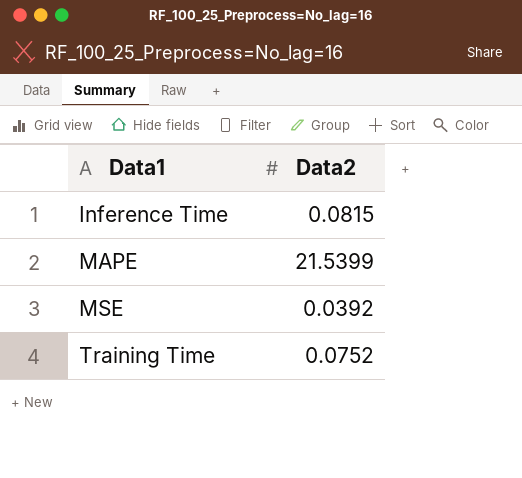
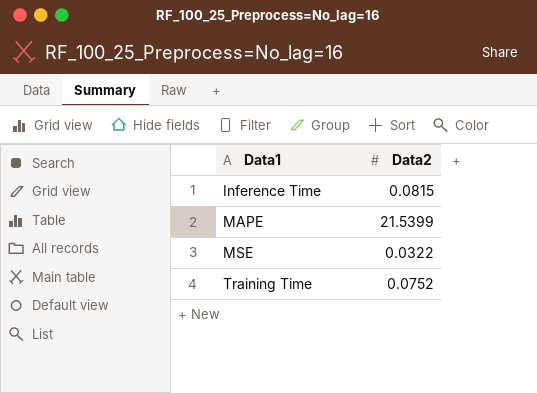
MSE | Data2: 0.0392 -> 0.0322

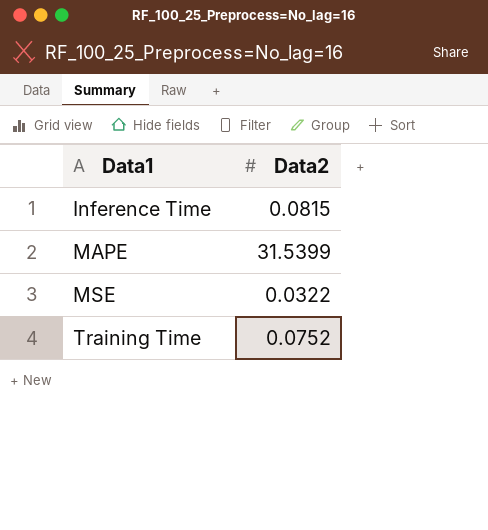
MAPE | Data2: 21.5399 -> 31.5399

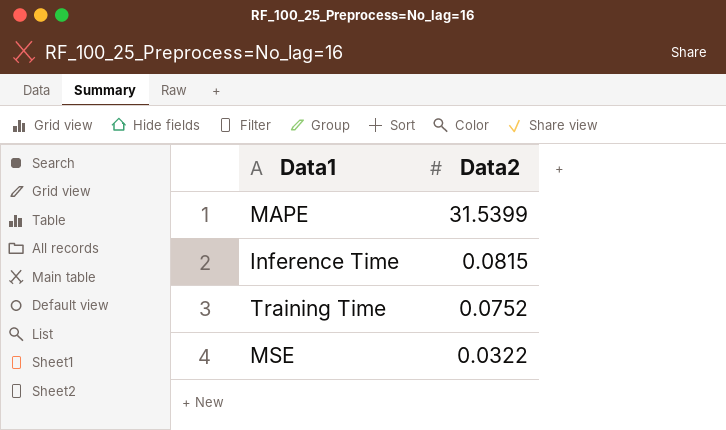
row order: Data1 ascending -> Data2 descending

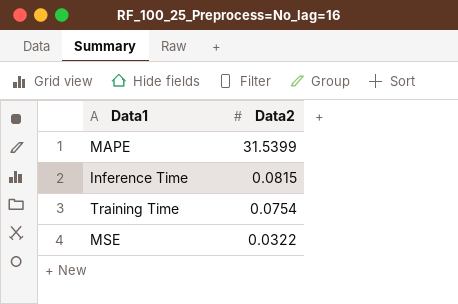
Training Time | Data2: 0.0752 -> 0.0754

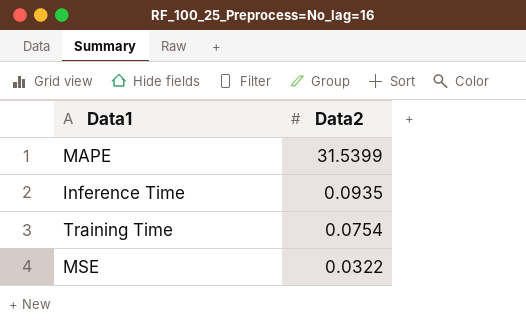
Inference Time | Data2: 0.0815 -> 0.0935

